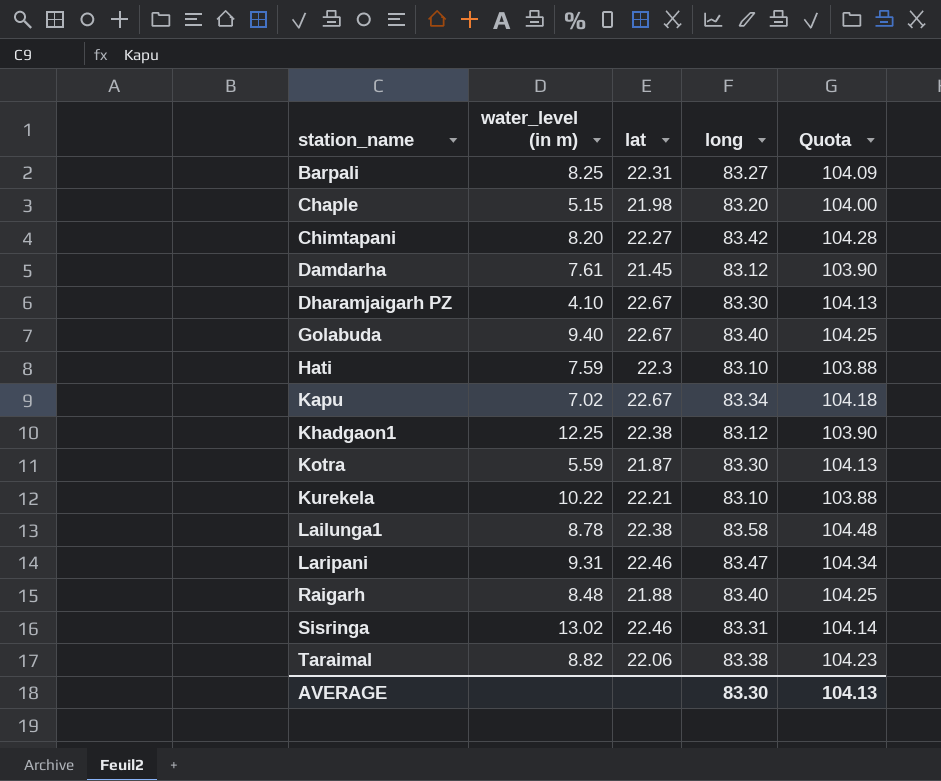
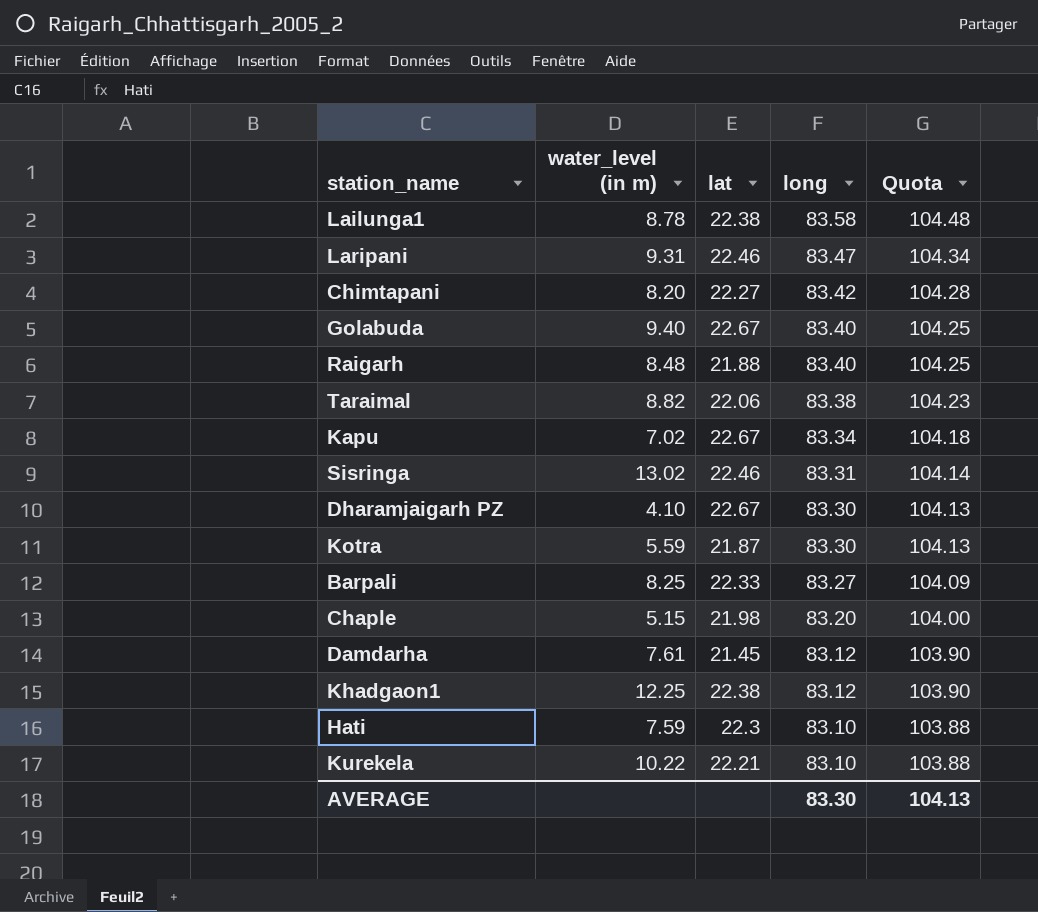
row order: station_name ascending -> long descending
Barpali | lat: 22.31 -> 22.33

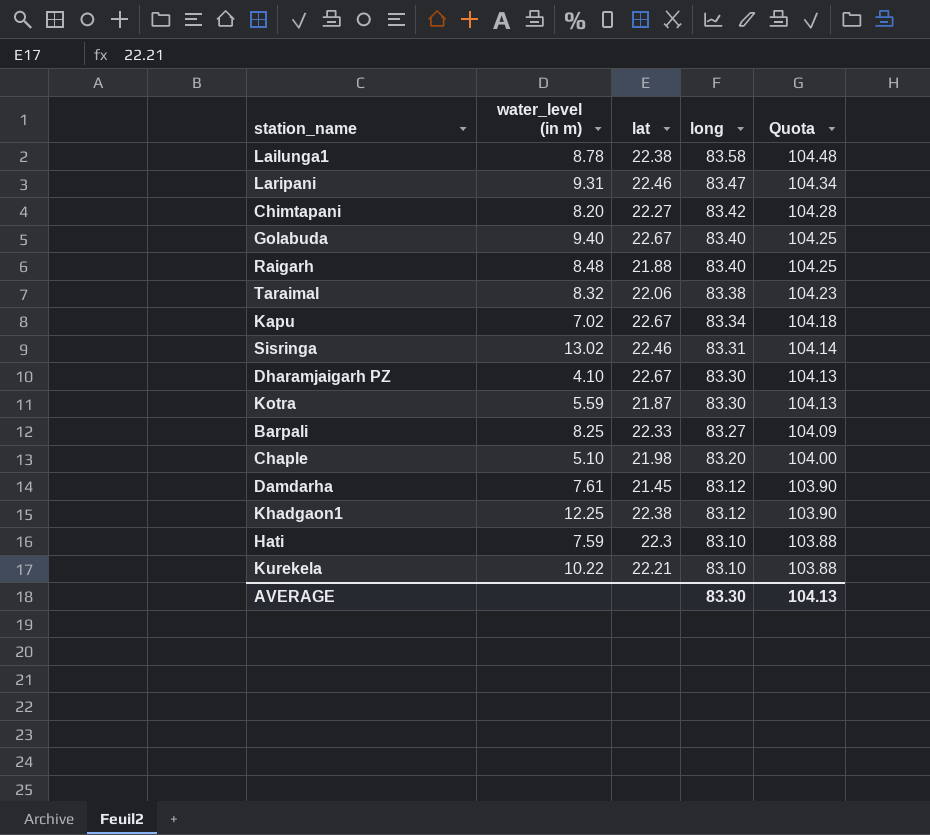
Taraimal | water_level (in m): 8.82 -> 8.32
Chaple | water_level (in m): 5.15 -> 5.10

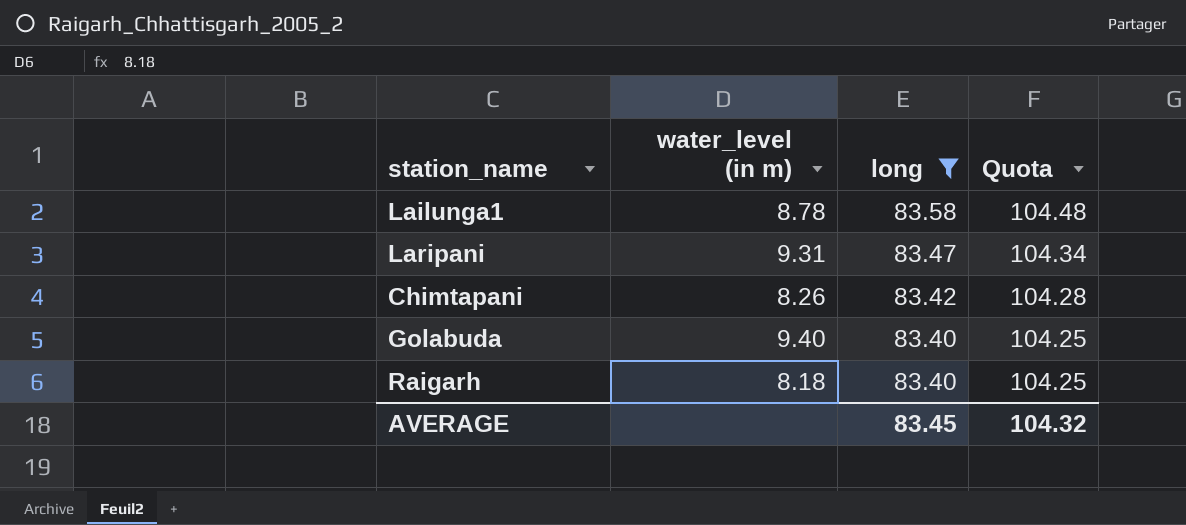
filter: none -> long >= 83.40
column lat | position: 3 -> none
Chimtapani | water_level (in m): 8.20 -> 8.26
Raigarh | water_level (in m): 8.48 -> 8.18
AVERAGE | long: 83.30 -> 83.45
AVERAGE | Quota: 104.13 -> 104.32

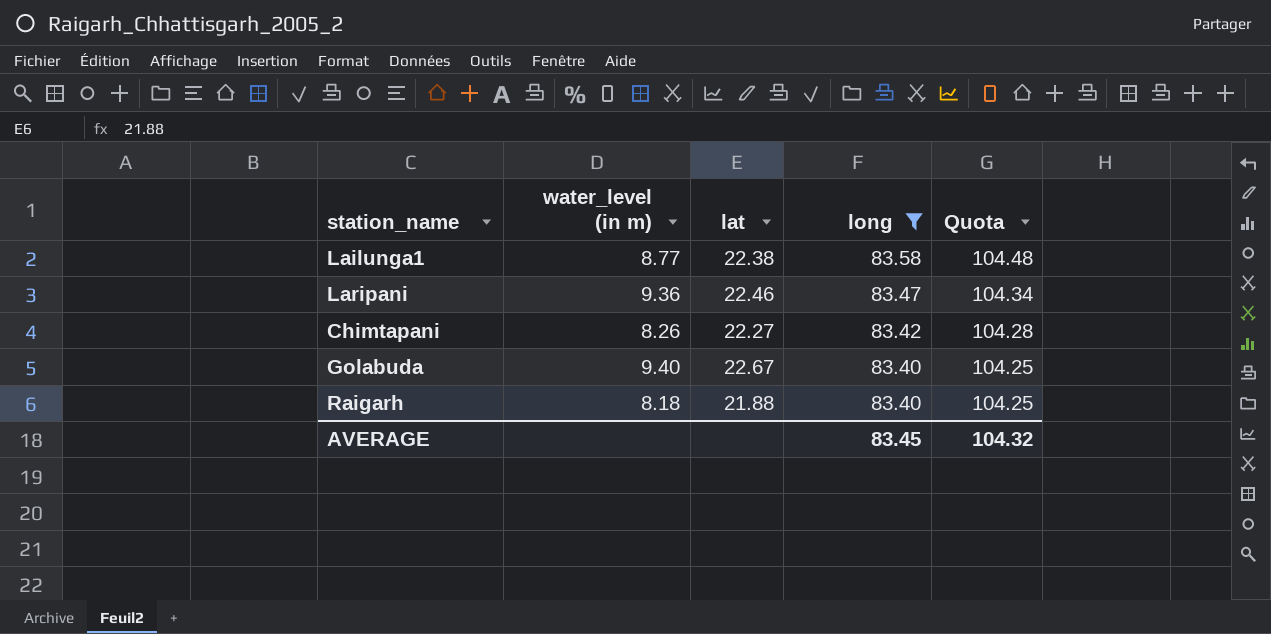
column lat | position: none -> 3
Lailunga1 | water_level (in m): 8.78 -> 8.77
Laripani | water_level (in m): 9.31 -> 9.36

